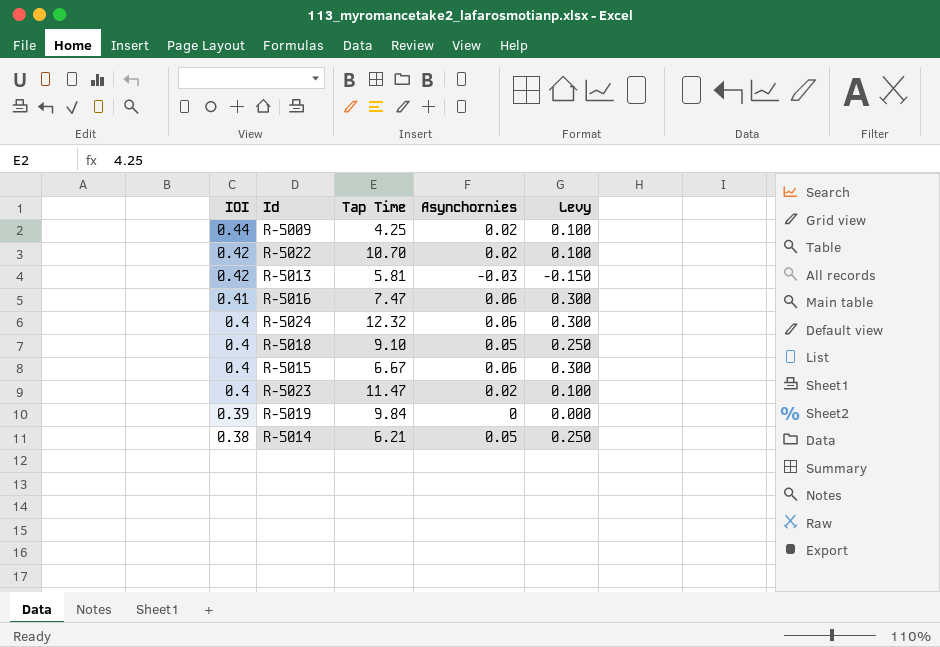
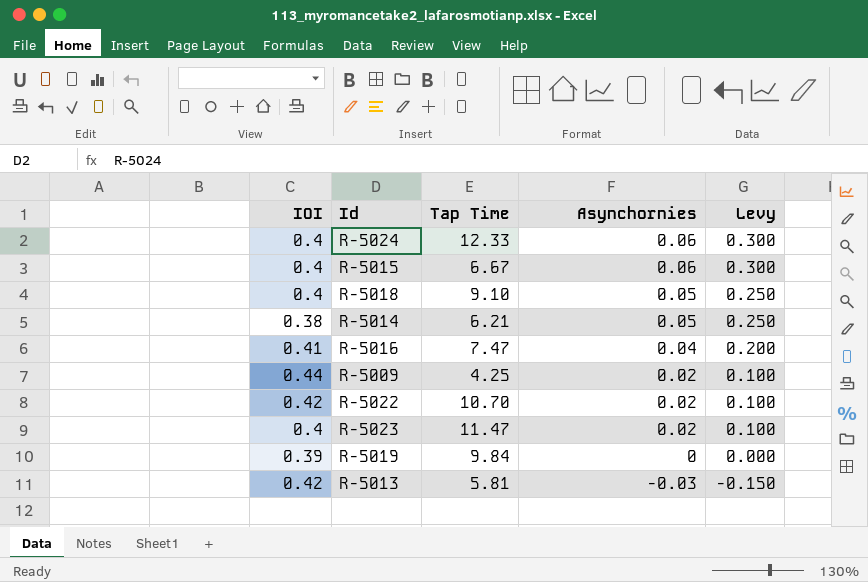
row order: IOI descending -> Asynchornies descending
R-5024 | Tap Time: 12.32 -> 12.33
R-5016 | Asynchornies: 0.06 -> 0.04
R-5016 | Levy: 0.300 -> 0.200

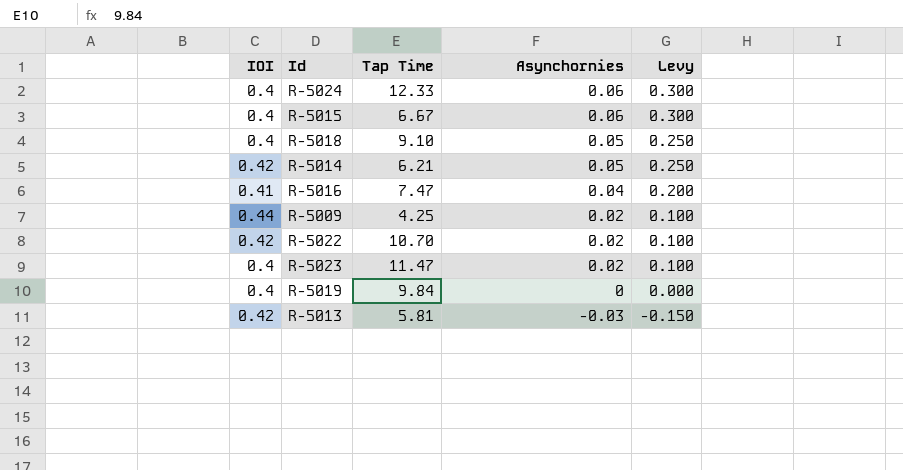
R-5014 | IOI: 0.38 -> 0.42
R-5019 | IOI: 0.39 -> 0.4

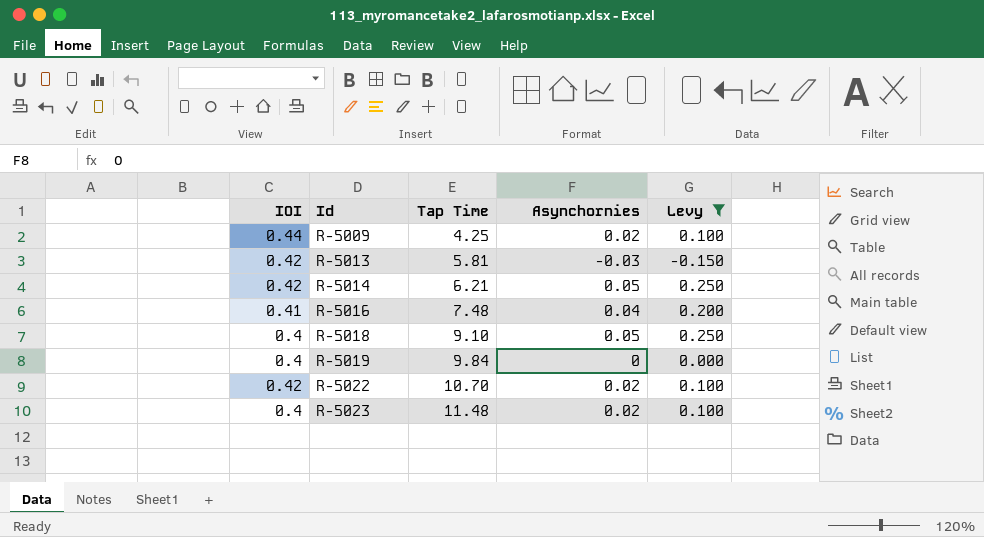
filter: none -> Levy != 0.300
row order: Asynchornies descending -> Id ascending
R-5016 | Tap Time: 7.47 -> 7.48
R-5023 | Tap Time: 11.47 -> 11.48

